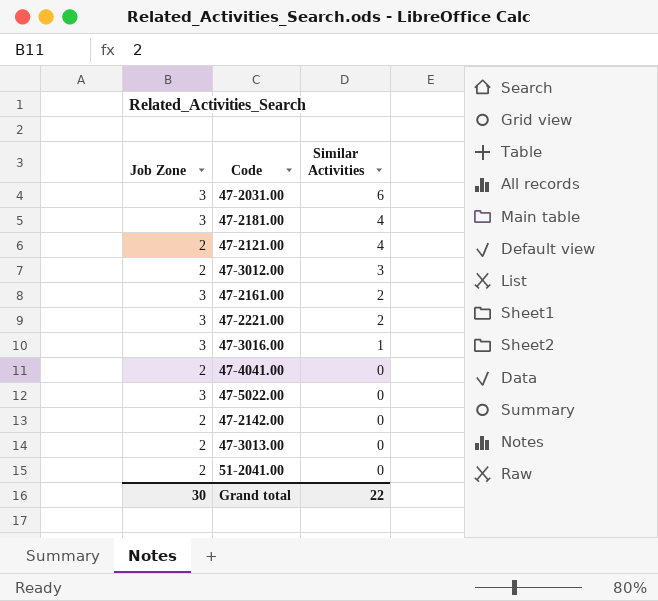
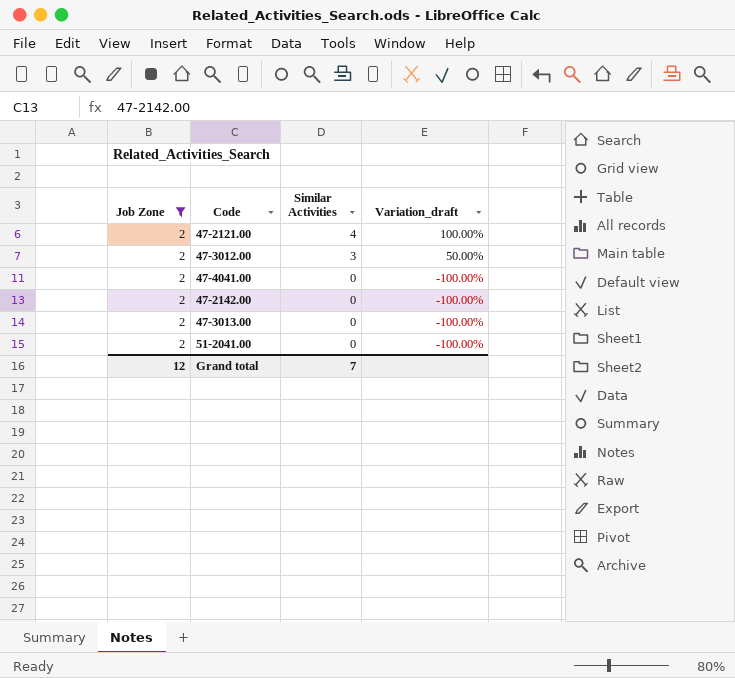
filter: none -> Job Zone = 2
column Variation_draft | formula: none -> ([Similar Activities] - [Job Zone]) / [Job Zone]
Grand total | Job Zone: 30 -> 12
Grand total | Similar Activities: 22 -> 7

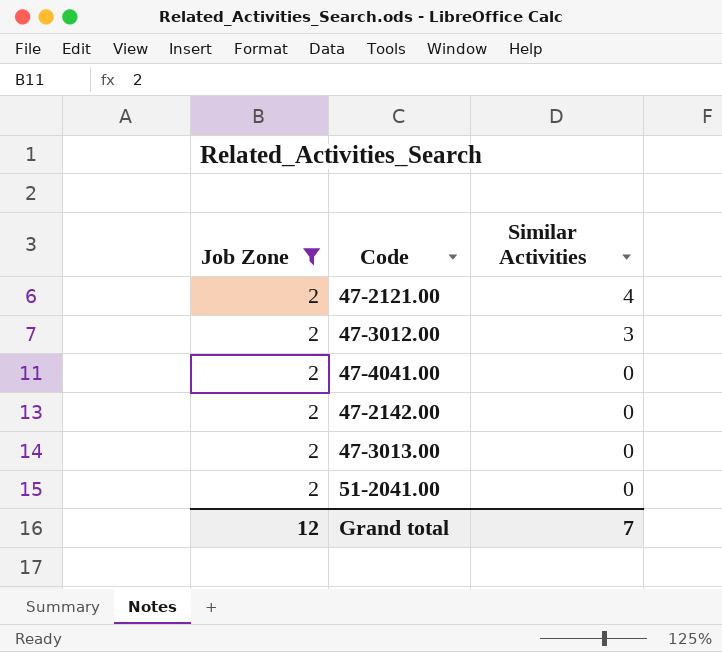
column Variation_draft | formula: ([Similar Activities] - [Job Zone]) / [Job Zone] -> none

